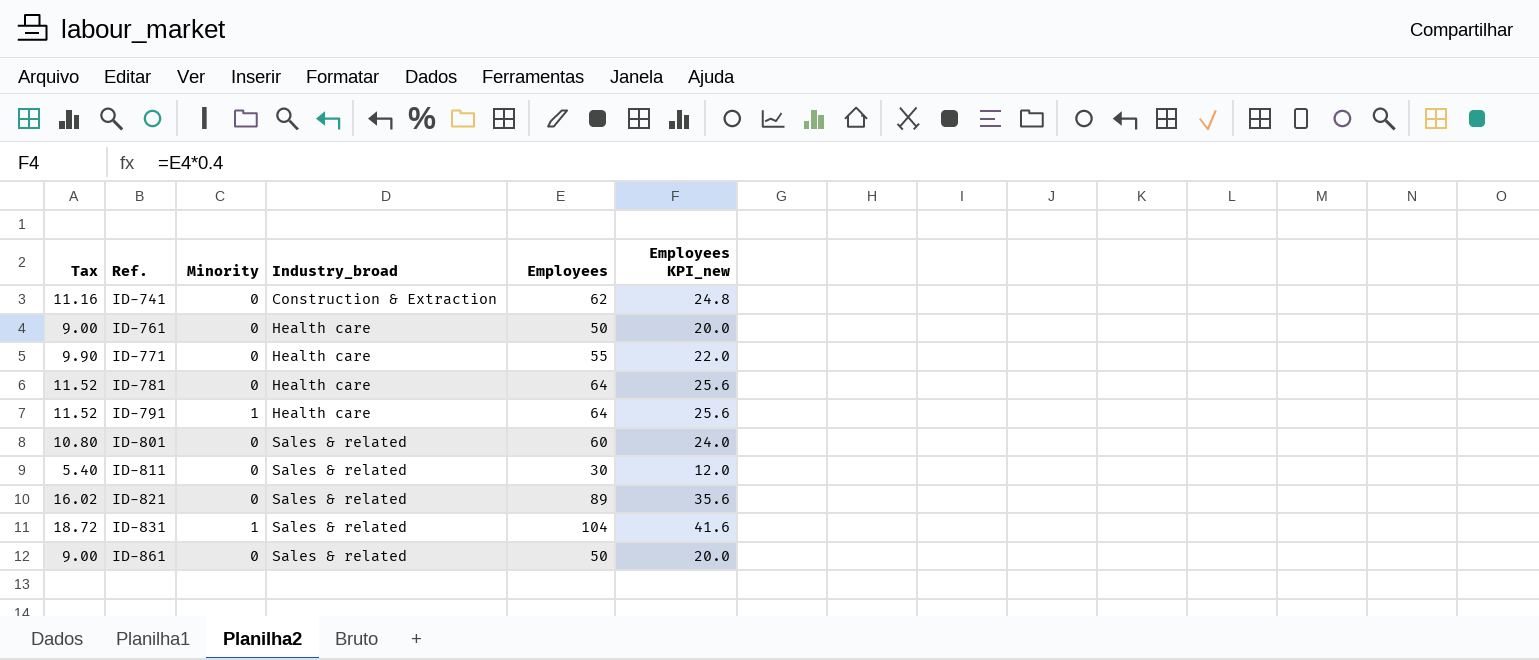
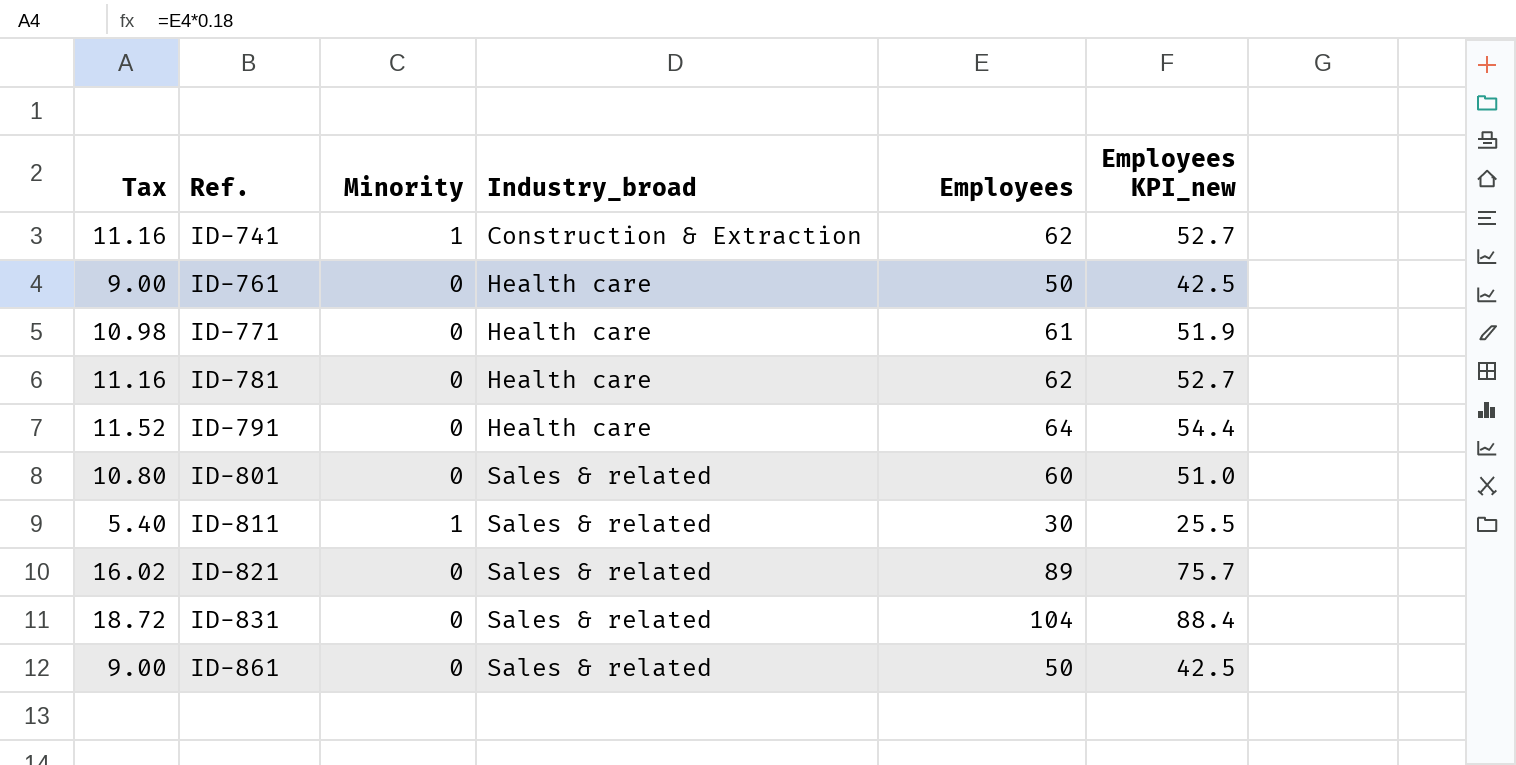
column Employees KPI_new | formula: [Employees] * 0.4 -> [Employees] * 0.85
ID-741 | Minority: 0 -> 1
ID-771 | Tax: 9.90 -> 10.98
ID-771 | Employees: 55 -> 61
ID-781 | Tax: 11.52 -> 11.16
ID-781 | Employees: 64 -> 62
ID-791 | Minority: 1 -> 0
ID-811 | Minority: 0 -> 1
ID-831 | Minority: 1 -> 0

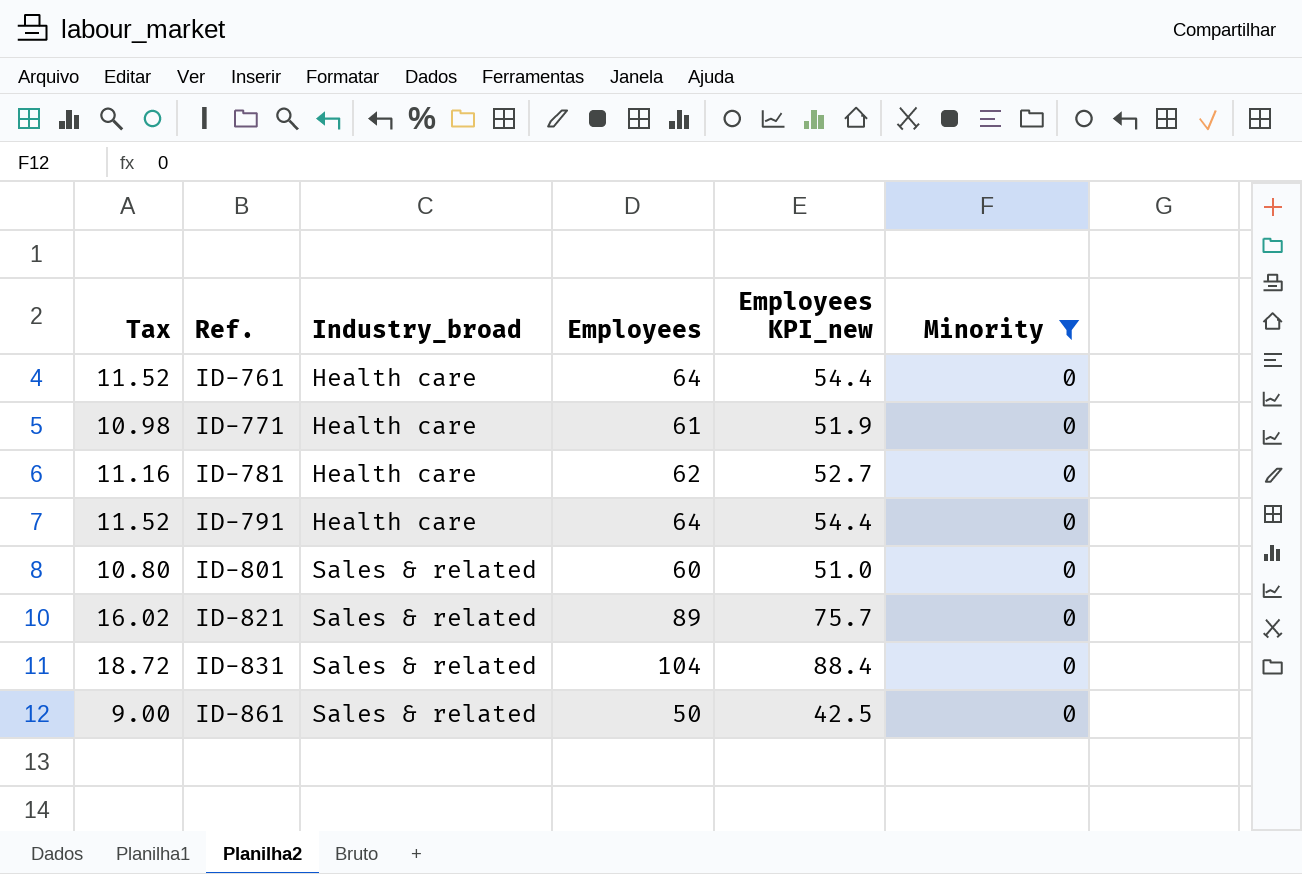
filter: none -> Minority = 0
column Minority | position: 3 -> 6
ID-761 | Tax: 9.00 -> 11.52
ID-761 | Employees: 50 -> 64
ID-761 | Employees KPI_new: 42.5 -> 54.4

